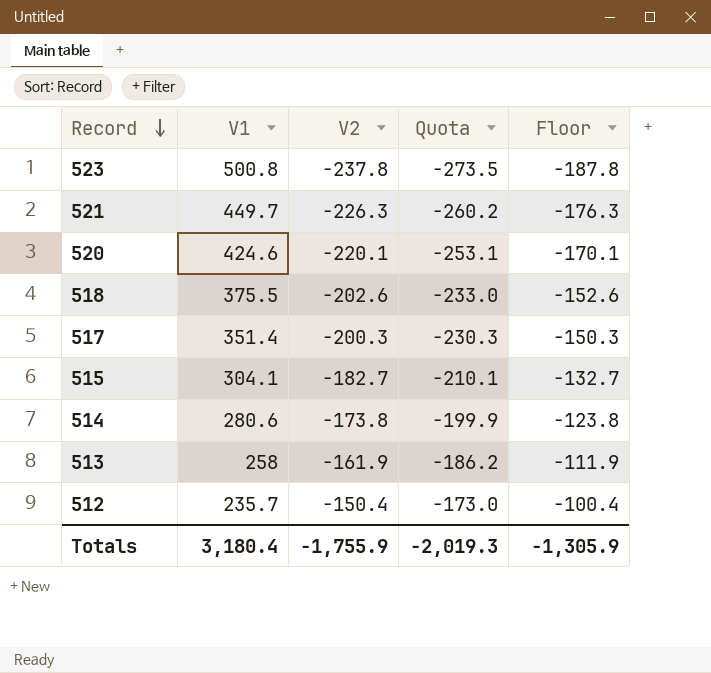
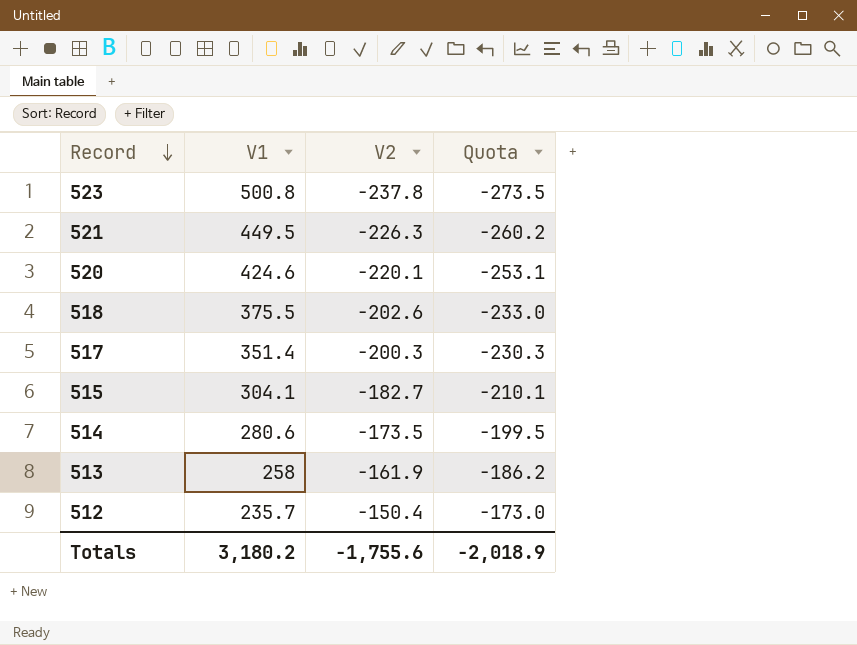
column Floor | formula: [V2] + 50 -> none
521 | V1: 449.7 -> 449.5
514 | V2: -173.8 -> -173.5
514 | Quota: -199.9 -> -199.5
Totals | V1: 3,180.4 -> 3,180.2
Totals | V2: -1,755.9 -> -1,755.6
Totals | Quota: -2,019.3 -> -2,018.9

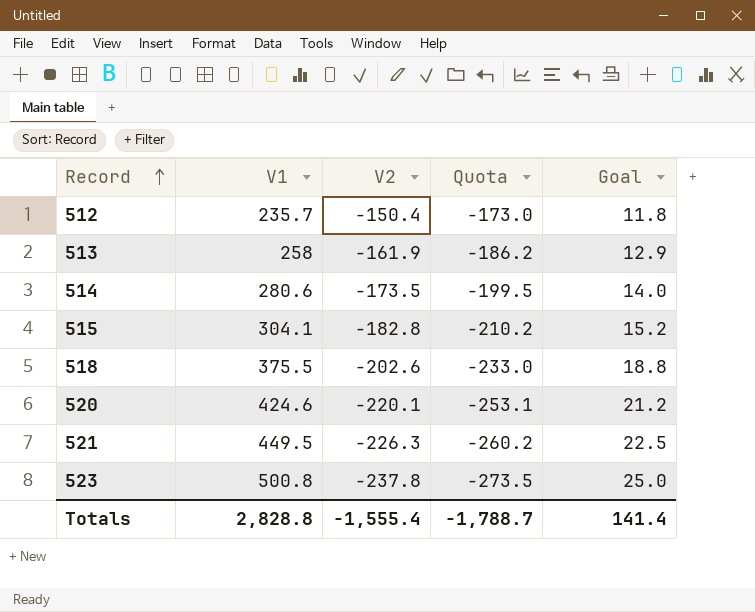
row order: Record descending -> Record ascending
column Goal | formula: none -> [V1] * 0.05
row 517: 351.4 | -200.3 | -230.3 -> none
515 | V2: -182.7 -> -182.8
515 | Quota: -210.1 -> -210.2
Totals | V1: 3,180.2 -> 2,828.8
Totals | V2: -1,755.6 -> -1,555.4
Totals | Quota: -2,018.9 -> -1,788.7

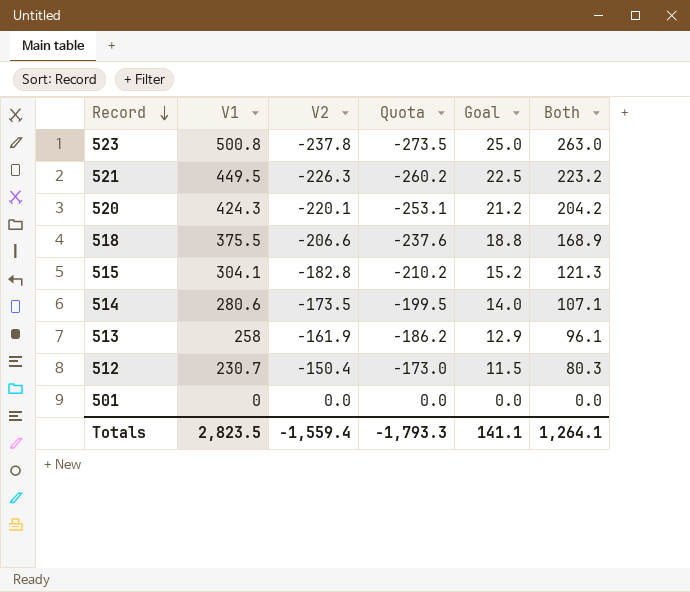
row order: Record ascending -> Record descending
column Both | formula: none -> [V1] + [V2]
520 | V1: 424.6 -> 424.3
518 | V2: -202.6 -> -206.6
518 | Quota: -233.0 -> -237.6
512 | V1: 235.7 -> 230.7
512 | Goal: 11.8 -> 11.5
row 501: none -> 0 | 0.0 | 0.0 | 0.0 | 0.0
Totals | V1: 2,828.8 -> 2,823.5
Totals | V2: -1,555.4 -> -1,559.4
Totals | Quota: -1,788.7 -> -1,793.3
Totals | Goal: 141.4 -> 141.1

